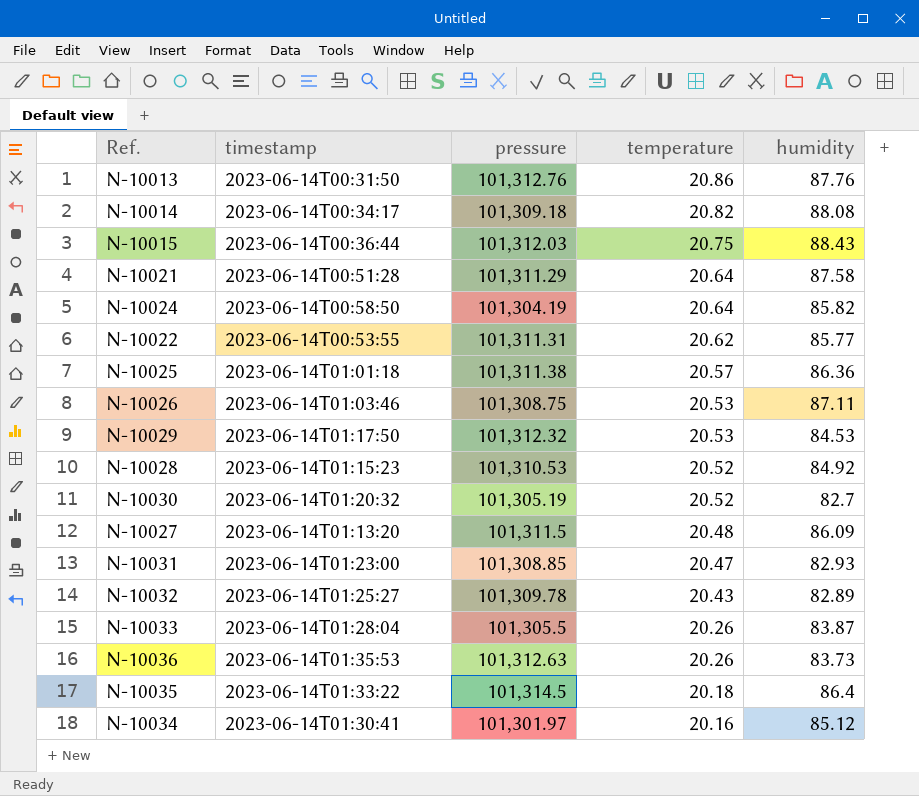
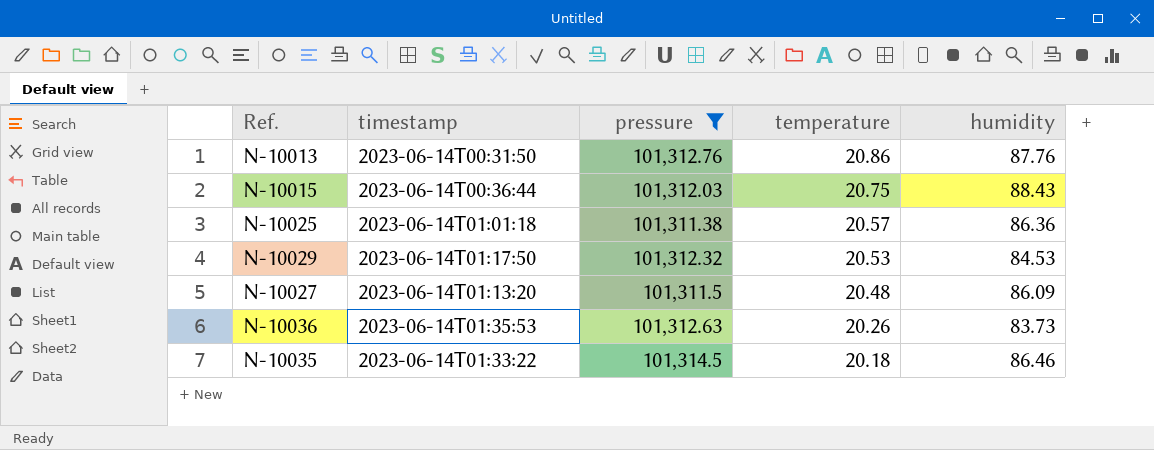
filter: none -> pressure >= 101,311.38
N-10035 | humidity: 86.4 -> 86.46

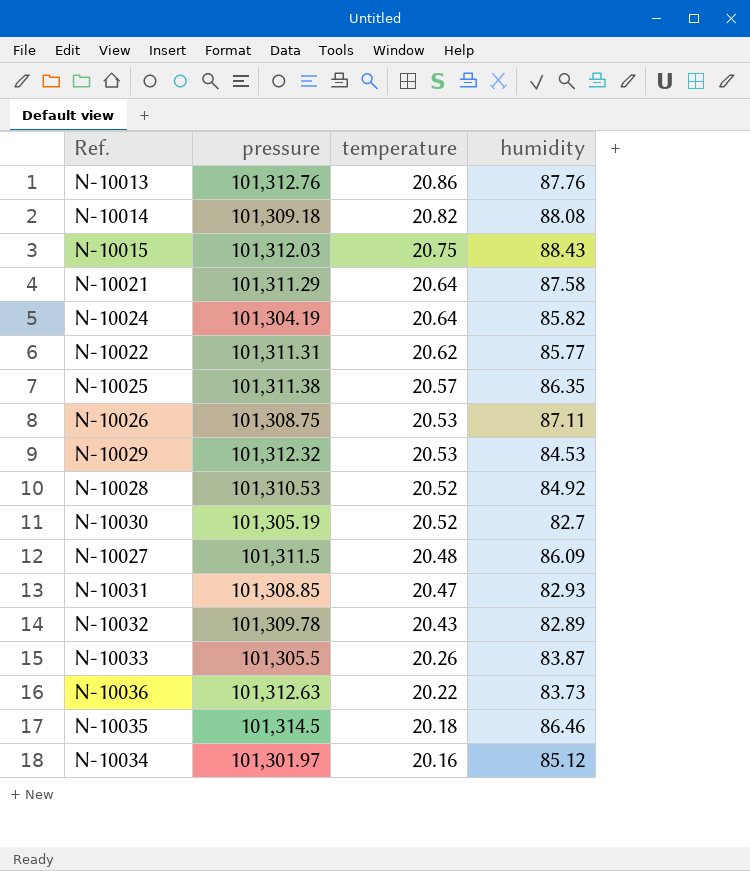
filter: pressure >= 101,311.38 -> none
column timestamp | position: 2 -> none
N-10025 | humidity: 86.36 -> 86.35
N-10036 | temperature: 20.26 -> 20.22

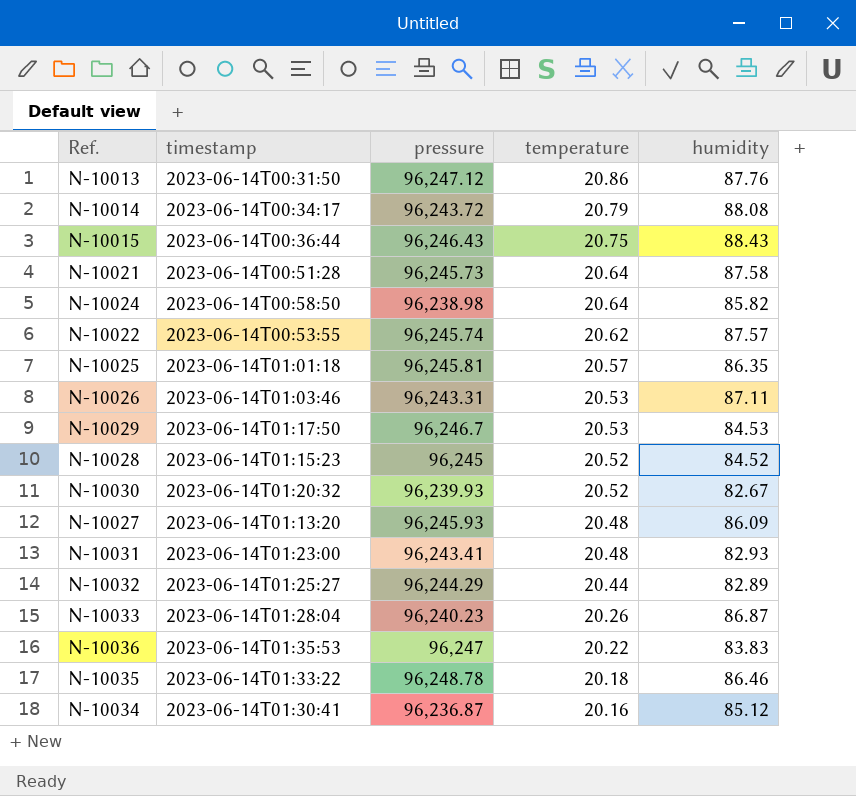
column timestamp | position: none -> 2
N-10013 | pressure: 101,312.76 -> 96,247.12
N-10014 | pressure: 101,309.18 -> 96,243.72
N-10014 | temperature: 20.82 -> 20.79
N-10015 | pressure: 101,312.03 -> 96,246.43
N-10021 | pressure: 101,311.29 -> 96,245.73
N-10024 | pressure: 101,304.19 -> 96,238.98
N-10022 | pressure: 101,311.31 -> 96,245.74
N-10022 | humidity: 85.77 -> 87.57
N-10025 | pressure: 101,311.38 -> 96,245.81
N-10026 | pressure: 101,308.75 -> 96,243.31
N-10029 | pressure: 101,312.32 -> 96,246.7
N-10028 | pressure: 101,310.53 -> 96,245
N-10028 | humidity: 84.92 -> 84.52
N-10030 | pressure: 101,305.19 -> 96,239.93
N-10030 | humidity: 82.7 -> 82.67
N-10027 | pressure: 101,311.5 -> 96,245.93
N-10031 | pressure: 101,308.85 -> 96,243.41
N-10031 | temperature: 20.47 -> 20.48
N-10032 | pressure: 101,309.78 -> 96,244.29
N-10032 | temperature: 20.43 -> 20.44
N-10033 | pressure: 101,305.5 -> 96,240.23
N-10033 | humidity: 83.87 -> 86.87
N-10036 | pressure: 101,312.63 -> 96,247
N-10036 | humidity: 83.73 -> 83.83
N-10035 | pressure: 101,314.5 -> 96,248.78
N-10034 | pressure: 101,301.97 -> 96,236.87

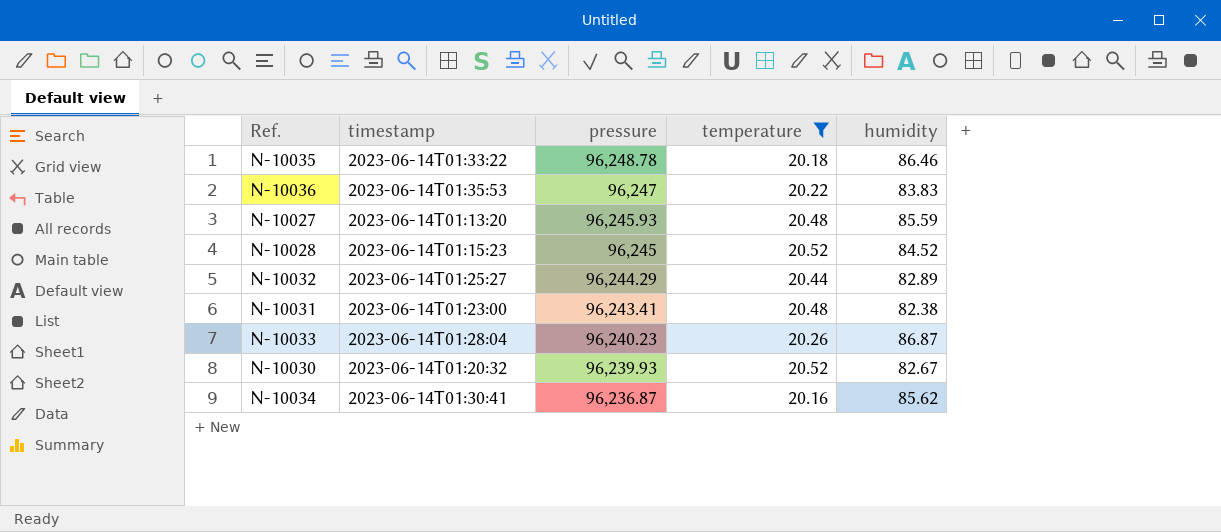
filter: none -> temperature <= 20.52
row order: temperature descending -> pressure descending
N-10027 | humidity: 86.09 -> 85.59
N-10031 | humidity: 82.93 -> 82.38
N-10034 | humidity: 85.12 -> 85.62

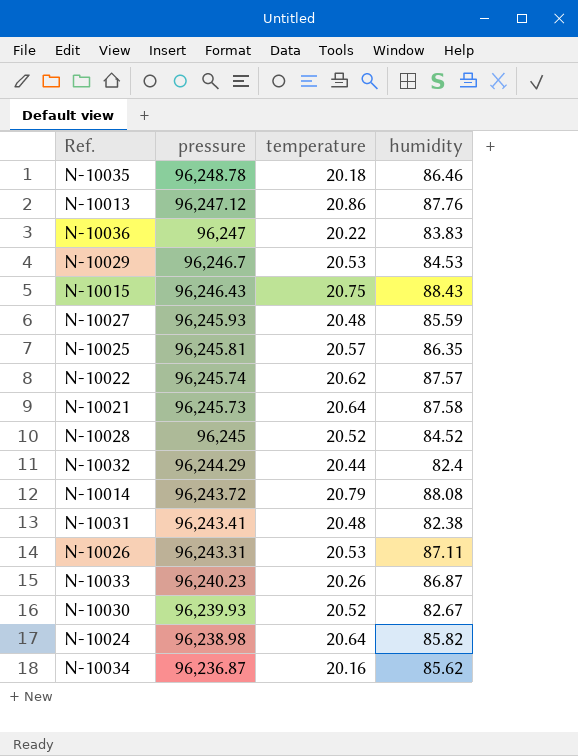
filter: temperature <= 20.52 -> none
column timestamp | position: 2 -> none
N-10032 | humidity: 82.89 -> 82.4

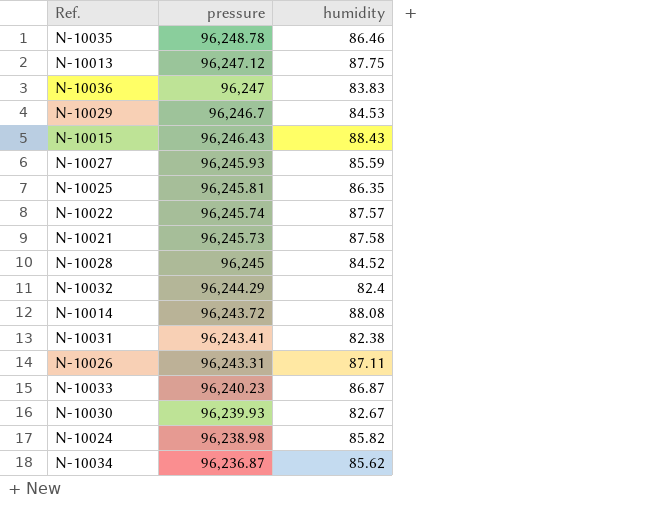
column temperature | position: 3 -> none
N-10013 | humidity: 87.76 -> 87.75

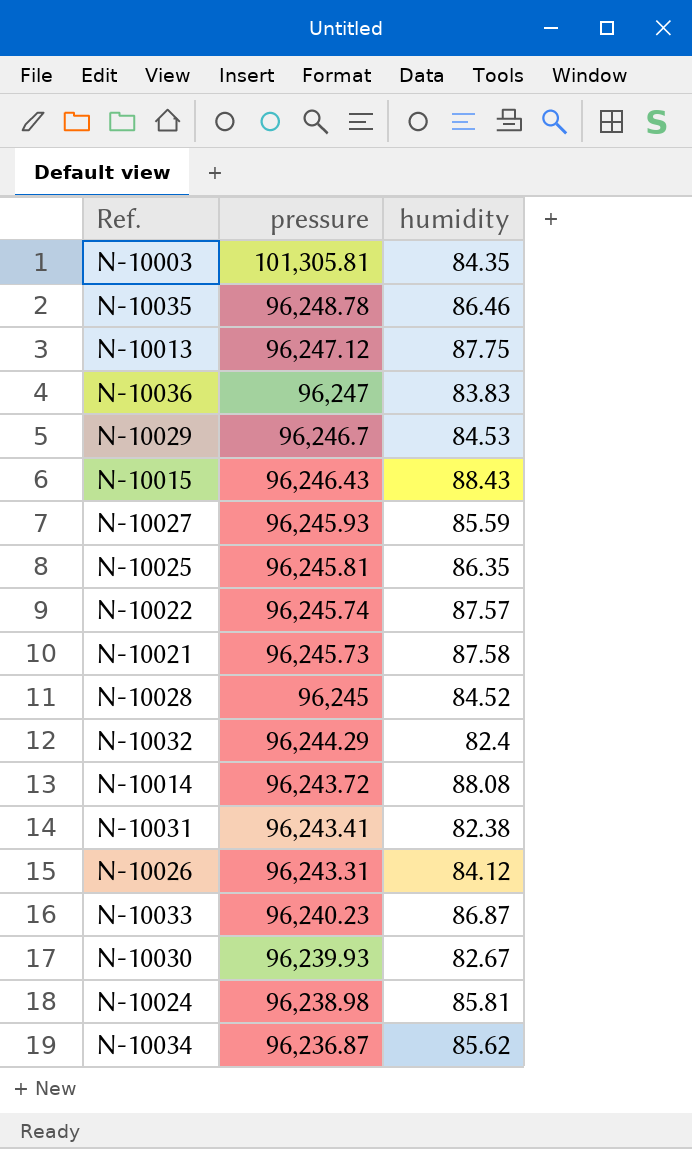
row N-10003: none -> 101,305.81 | 84.35
N-10026 | humidity: 87.11 -> 84.12
N-10024 | humidity: 85.82 -> 85.81

